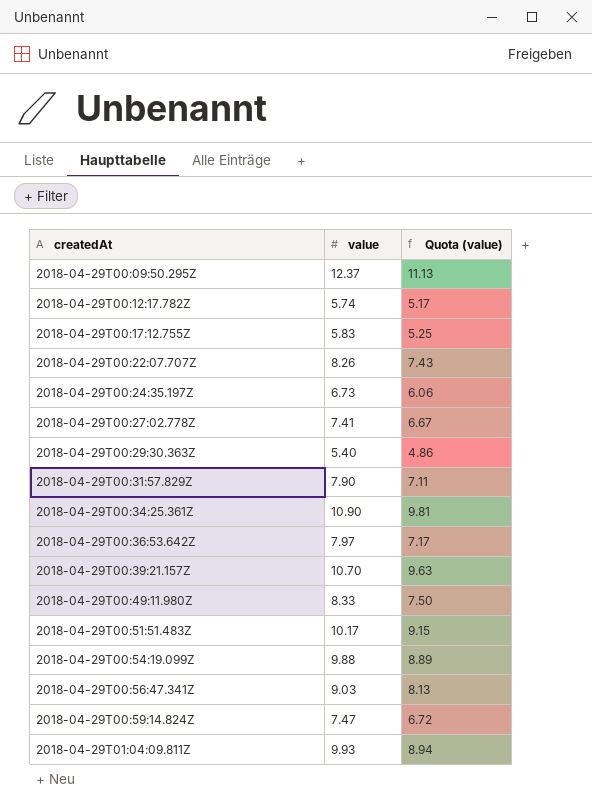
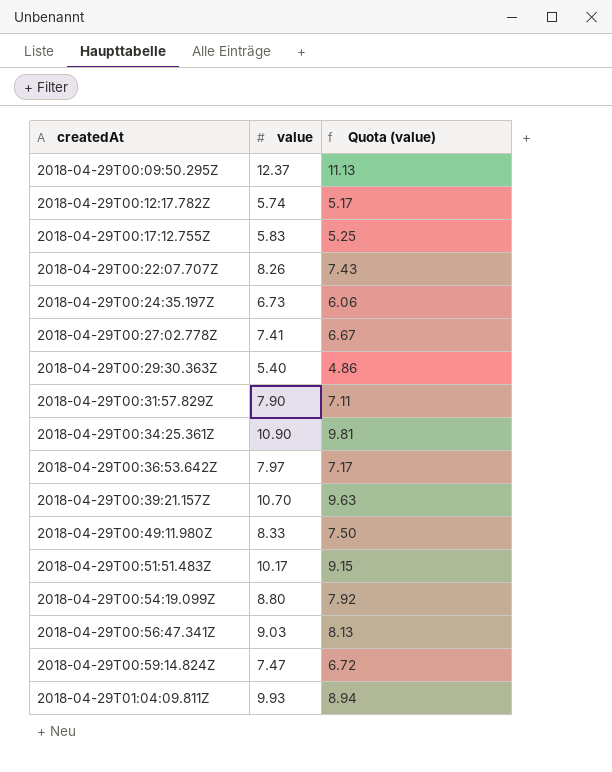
2018-04-29T00:54:19.099Z | value: 9.88 -> 8.80
2018-04-29T00:54:19.099Z | Quota (value): 8.89 -> 7.92

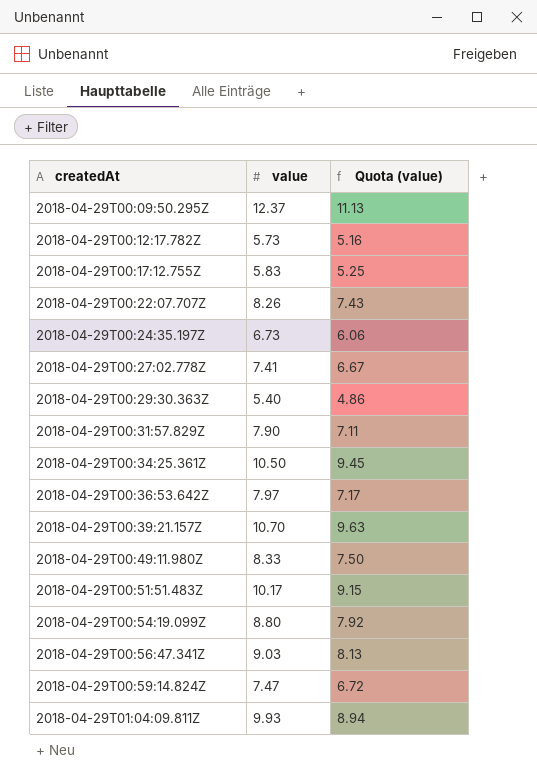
2018-04-29T00:12:17.782Z | value: 5.74 -> 5.73
2018-04-29T00:12:17.782Z | Quota (value): 5.17 -> 5.16
2018-04-29T00:34:25.361Z | value: 10.90 -> 10.50
2018-04-29T00:34:25.361Z | Quota (value): 9.81 -> 9.45

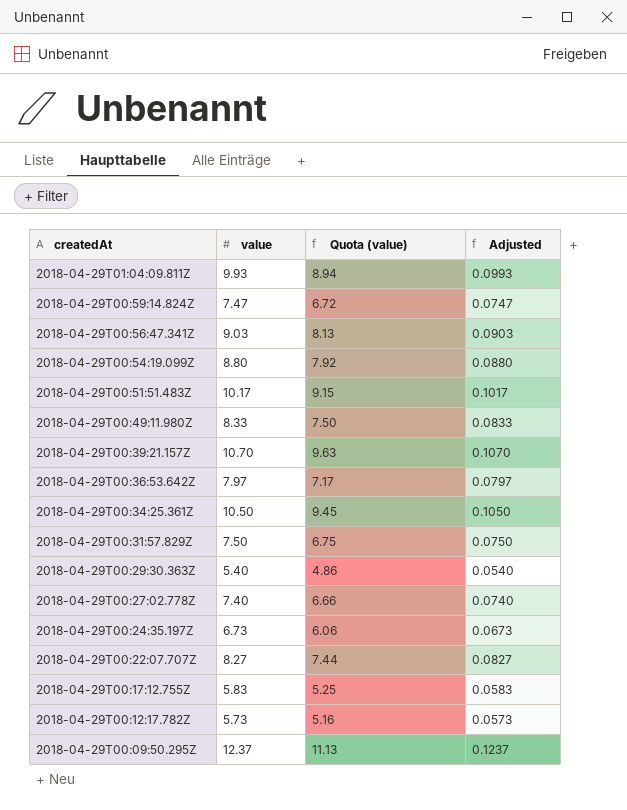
row order: createdAt ascending -> createdAt descending
column Adjusted | formula: none -> [value] * 0.01
2018-04-29T00:31:57.829Z | value: 7.90 -> 7.50
2018-04-29T00:31:57.829Z | Quota (value): 7.11 -> 6.75
2018-04-29T00:27:02.778Z | value: 7.41 -> 7.40
2018-04-29T00:27:02.778Z | Quota (value): 6.67 -> 6.66
2018-04-29T00:22:07.707Z | value: 8.26 -> 8.27
2018-04-29T00:22:07.707Z | Quota (value): 7.43 -> 7.44

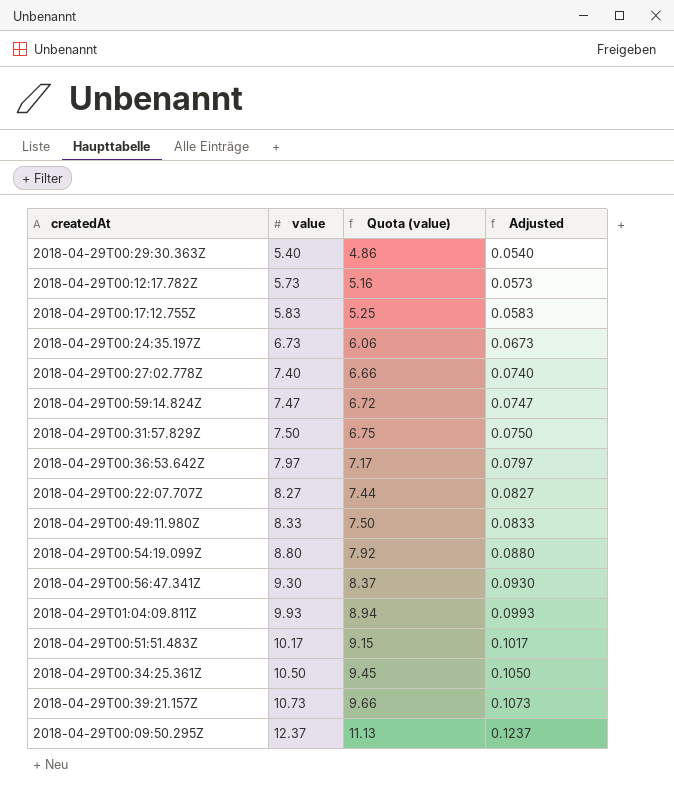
row order: createdAt descending -> value ascending
2018-04-29T00:56:47.341Z | value: 9.03 -> 9.30
2018-04-29T00:56:47.341Z | Quota (value): 8.13 -> 8.37
2018-04-29T00:56:47.341Z | Adjusted: 0.0903 -> 0.0930
2018-04-29T00:39:21.157Z | value: 10.70 -> 10.73
2018-04-29T00:39:21.157Z | Quota (value): 9.63 -> 9.66
2018-04-29T00:39:21.157Z | Adjusted: 0.1070 -> 0.1073

